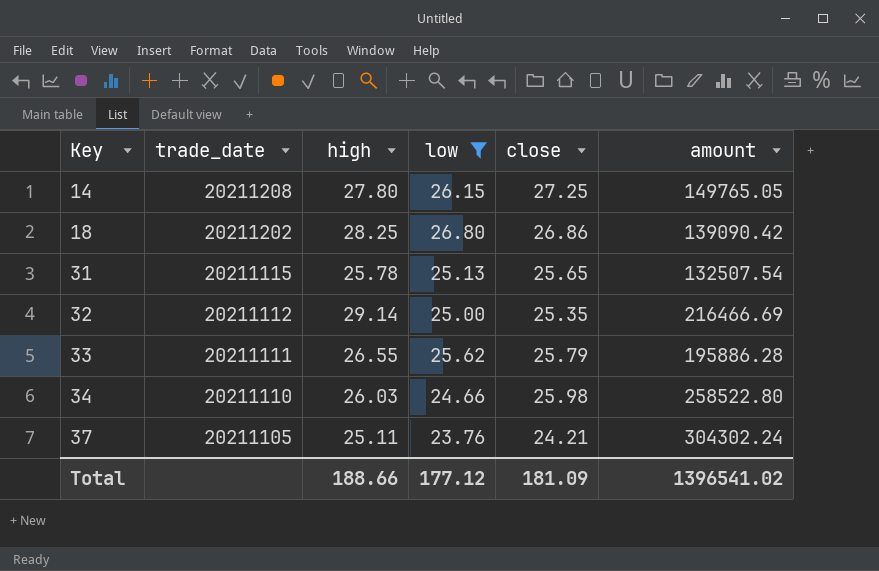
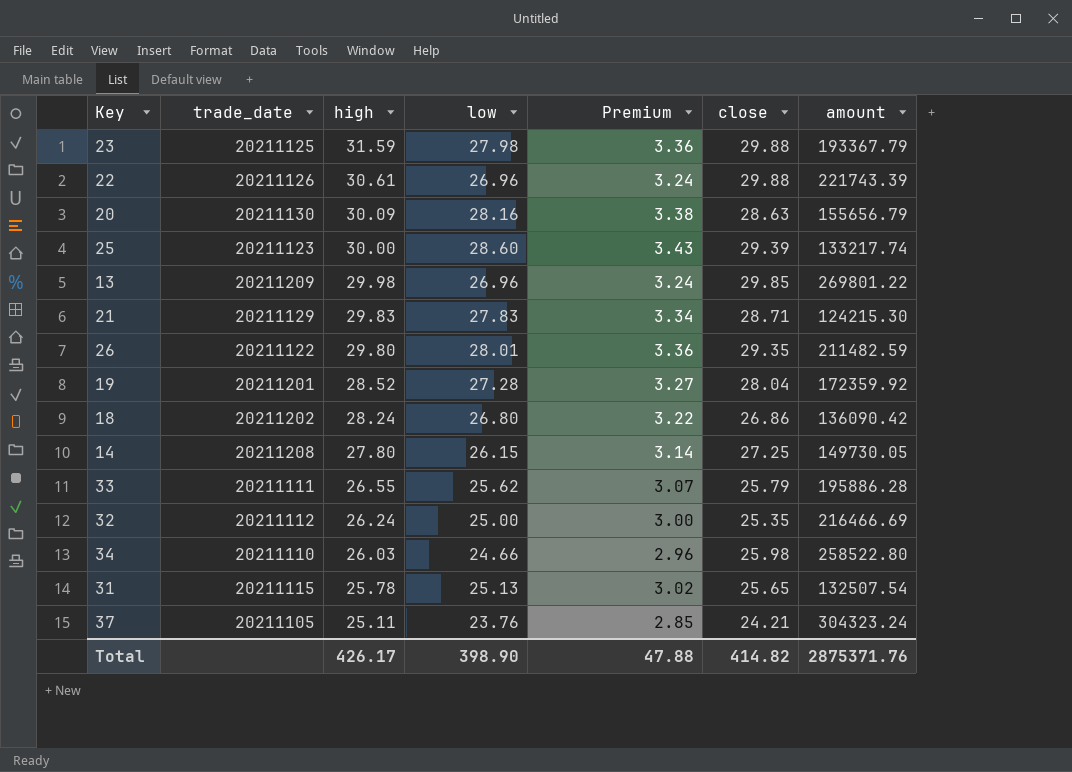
filter: low <= 26.80 -> none
row order: Key ascending -> high descending
column Premium | formula: none -> [low] * 0.12
18 | high: 28.25 -> 28.24
18 | amount: 139090.42 -> 136090.42
14 | amount: 149765.05 -> 149730.05
32 | high: 29.14 -> 26.24
37 | amount: 304302.24 -> 304323.24
Total | high: 188.66 -> 426.17
Total | low: 177.12 -> 398.90
Total | close: 181.09 -> 414.82
Total | amount: 1396541.02 -> 2875371.76

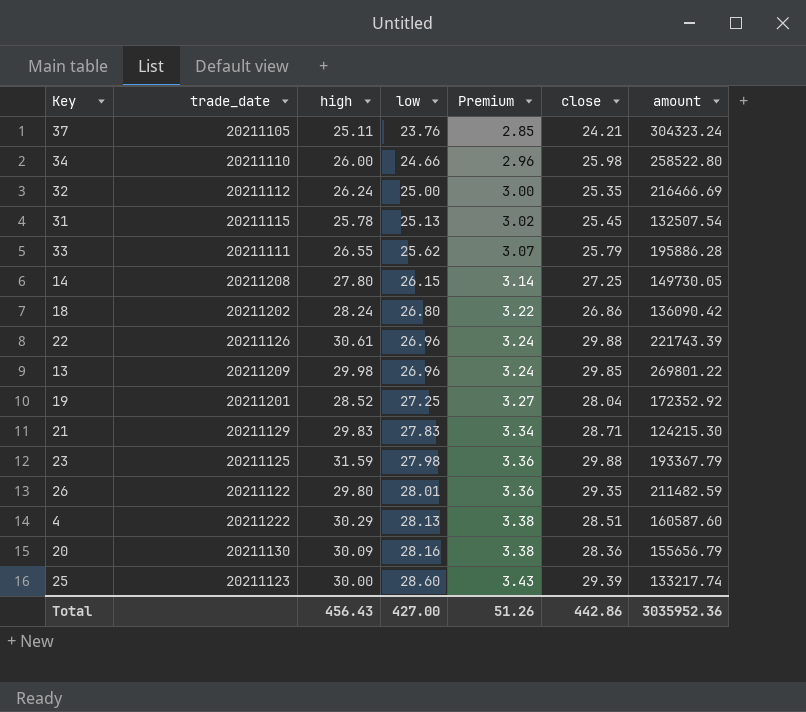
row order: high descending -> low ascending
34 | high: 26.03 -> 26.00
31 | close: 25.65 -> 25.45
19 | low: 27.28 -> 27.25
19 | amount: 172359.92 -> 172352.92
row 4: none -> 20211222 | 30.29 | 28.13 | 3.38 | 28.51 | 160587.60
20 | close: 28.63 -> 28.36
Total | high: 426.17 -> 456.43
Total | low: 398.90 -> 427.00
Total | Premium: 47.88 -> 51.26
Total | close: 414.82 -> 442.86
Total | amount: 2875371.76 -> 3035952.36

